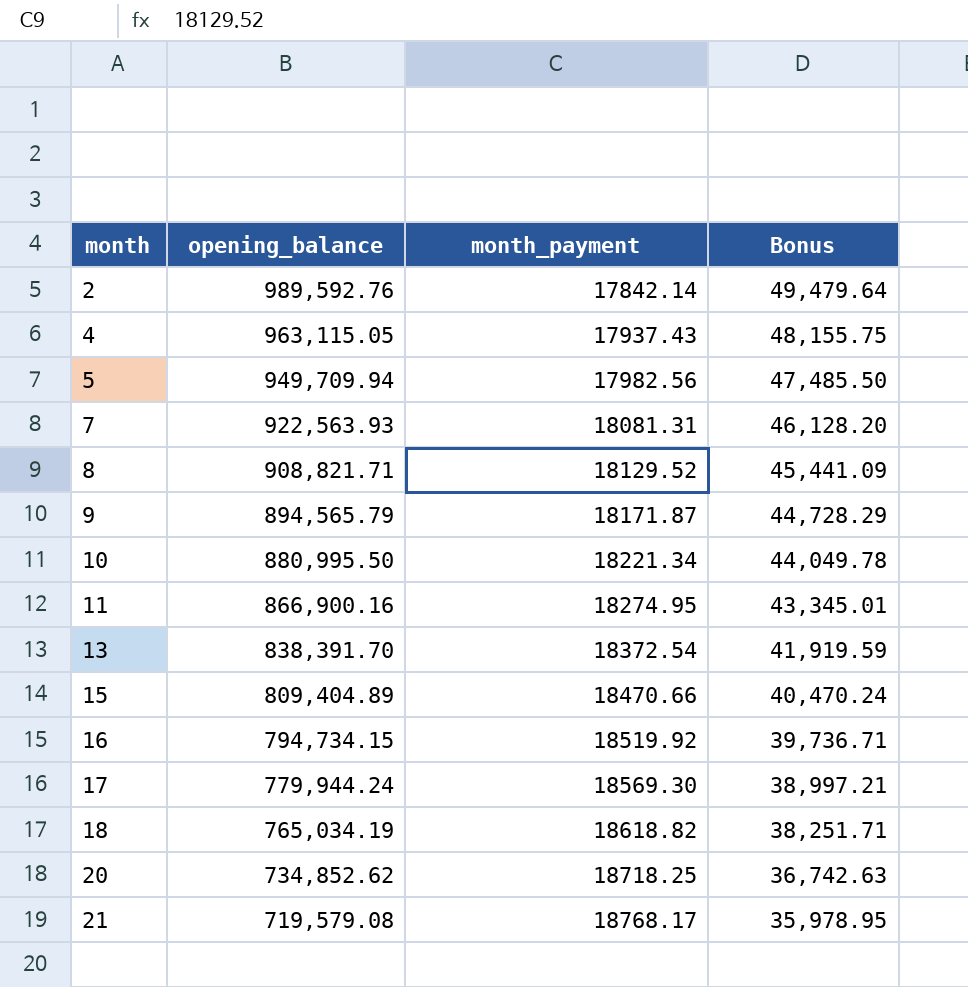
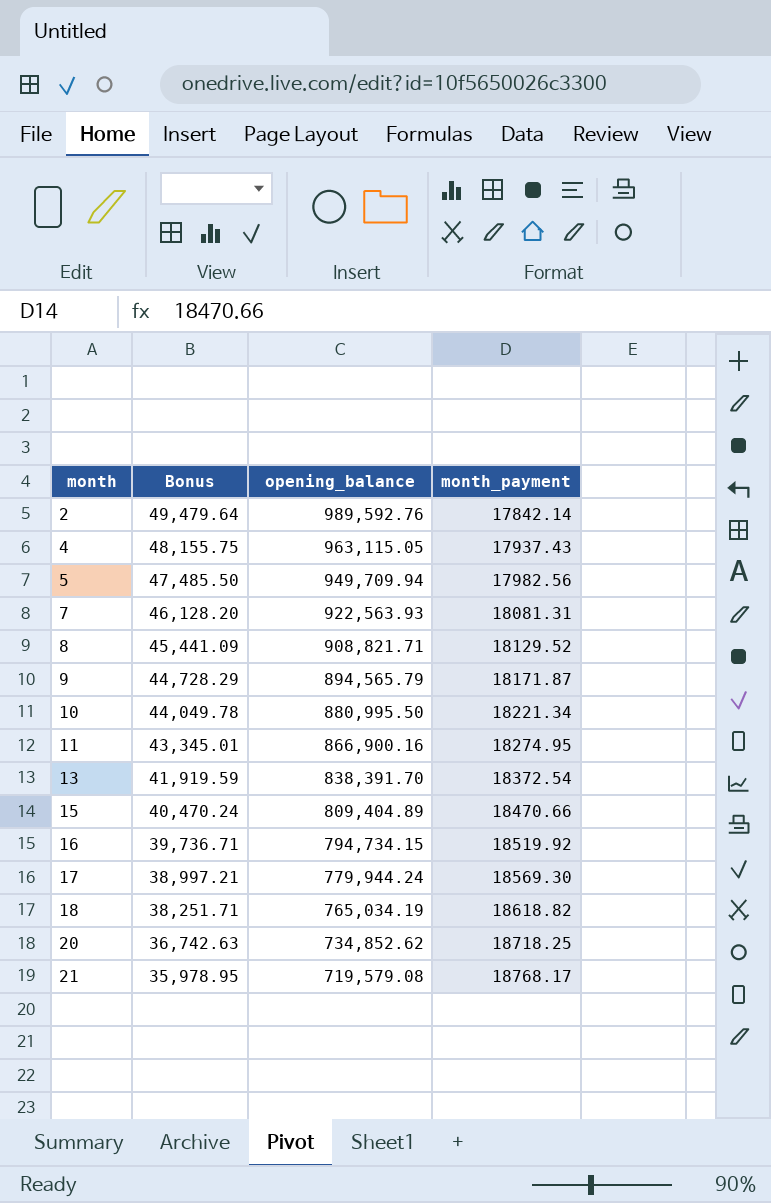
column Bonus | position: 4 -> 2

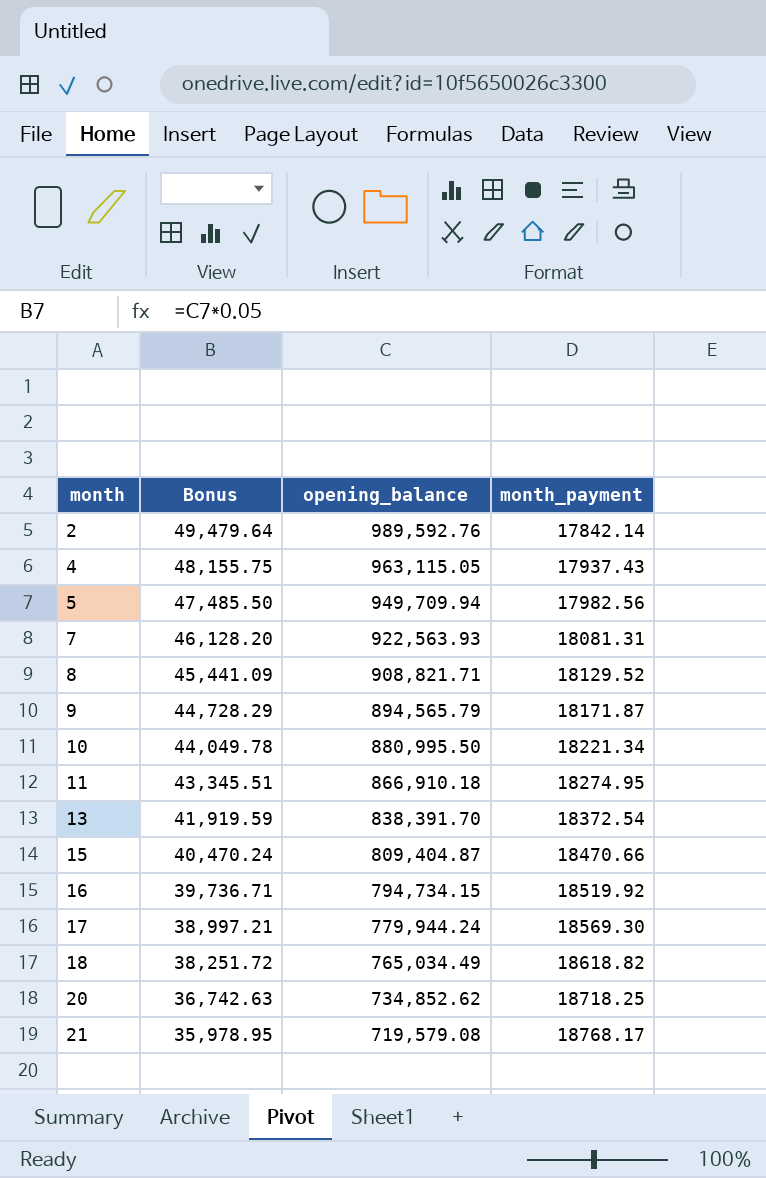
11 | Bonus: 43,345.01 -> 43,345.51
11 | opening_balance: 866,900.16 -> 866,910.18
15 | opening_balance: 809,404.89 -> 809,404.87
18 | Bonus: 38,251.71 -> 38,251.72
18 | opening_balance: 765,034.19 -> 765,034.49

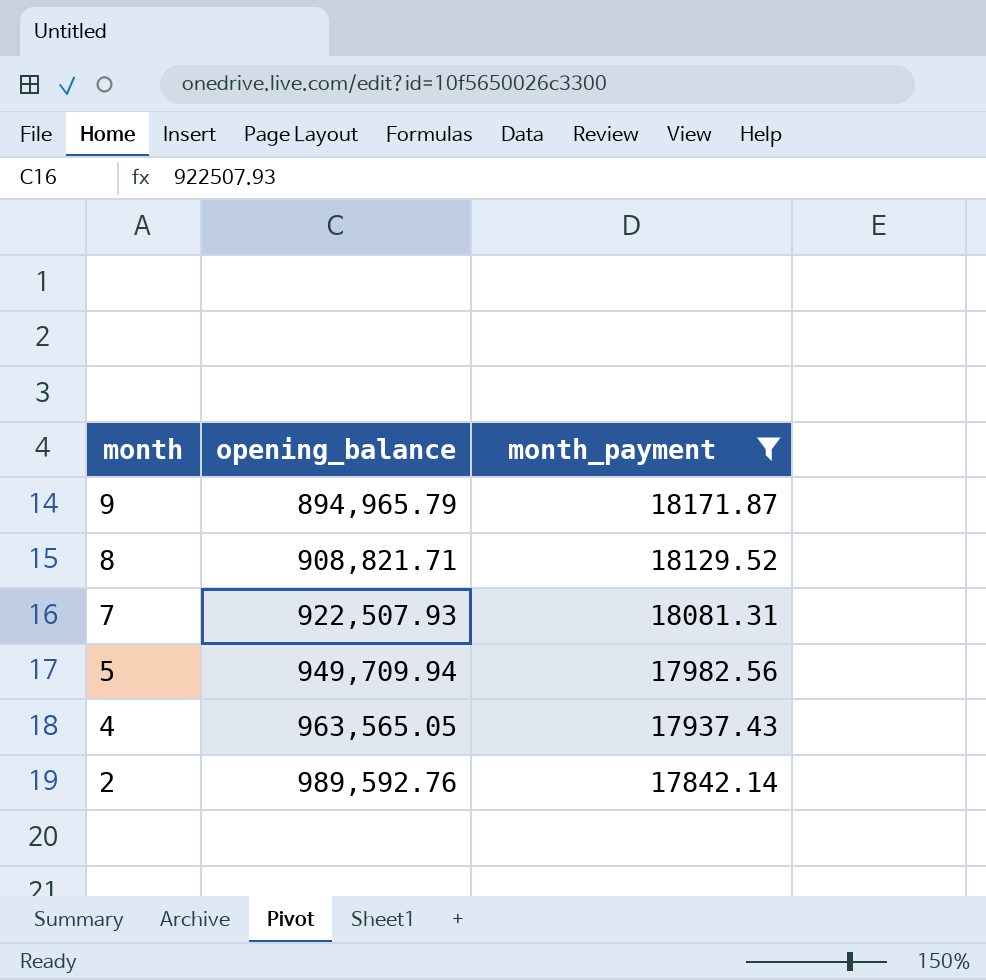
filter: none -> month_payment <= 18171.87
row order: month ascending -> month descending
column Bonus | formula: [opening_balance] * 0.05 -> none
9 | opening_balance: 894,565.79 -> 894,965.79
7 | opening_balance: 922,563.93 -> 922,507.93
4 | opening_balance: 963,115.05 -> 963,565.05

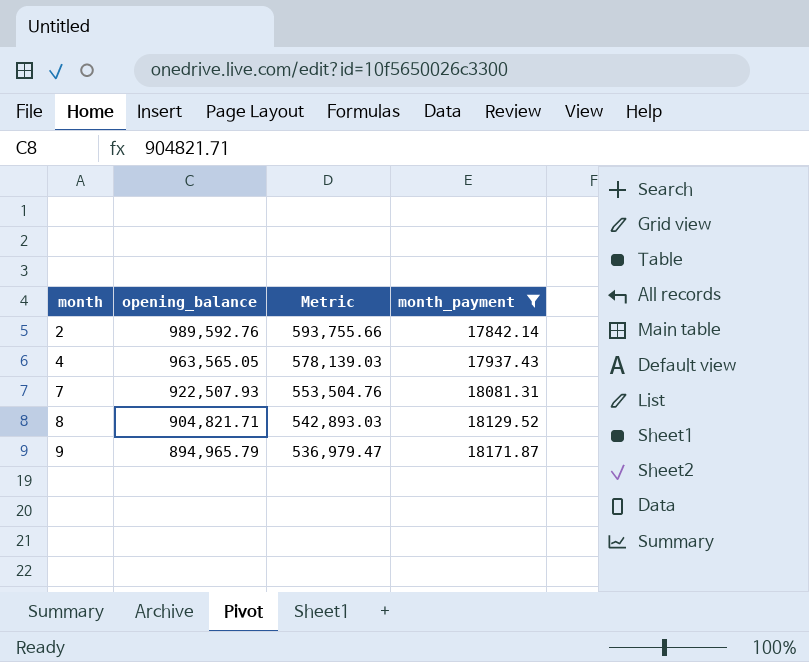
row order: month descending -> month ascending
column Metric | formula: none -> [opening_balance] * 0.6
row 5: 949,709.94 | 17982.56 -> none
8 | opening_balance: 908,821.71 -> 904,821.71

